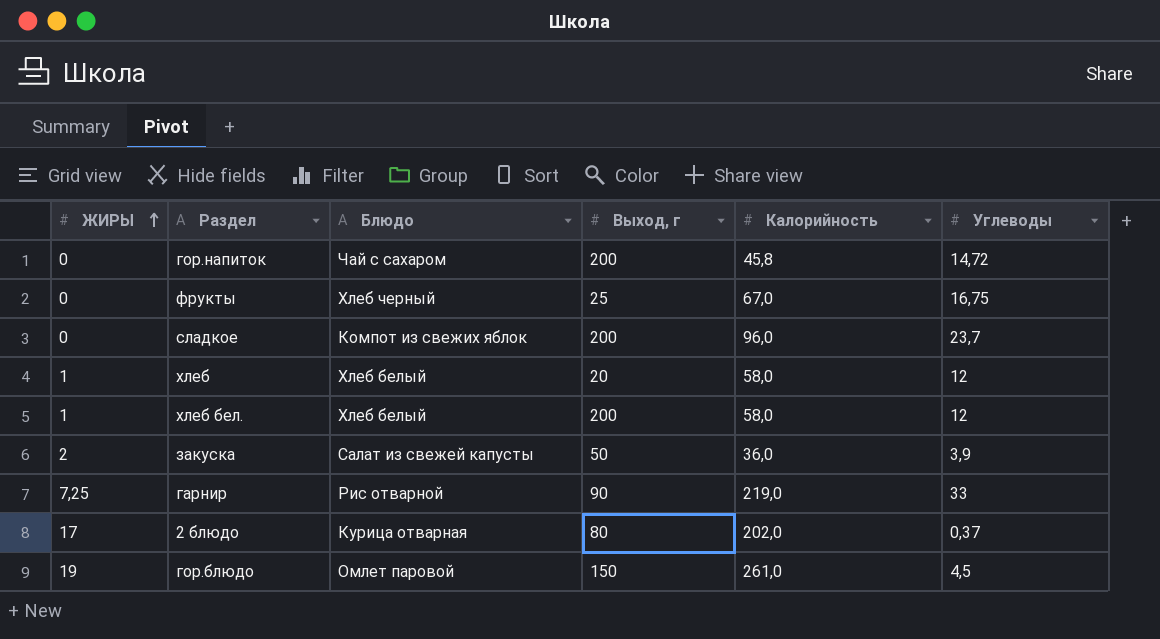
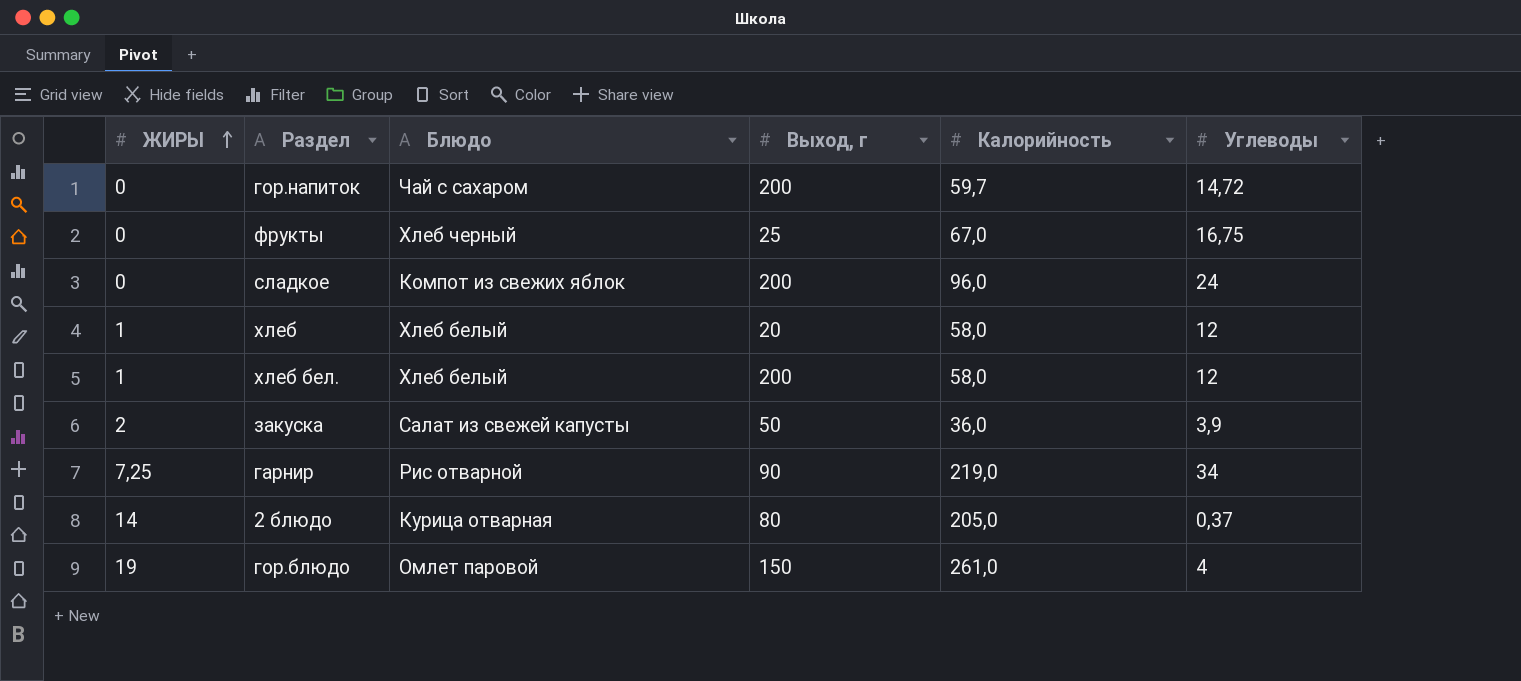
гор.напиток | Калорийность: 45,8 -> 59,7
сладкое | Углеводы: 23,7 -> 24
гарнир | Углеводы: 33 -> 34
2 блюдо | ЖИРЫ: 17 -> 14
2 блюдо | Калорийность: 202,0 -> 205,0
гор.блюдо | Углеводы: 4,5 -> 4

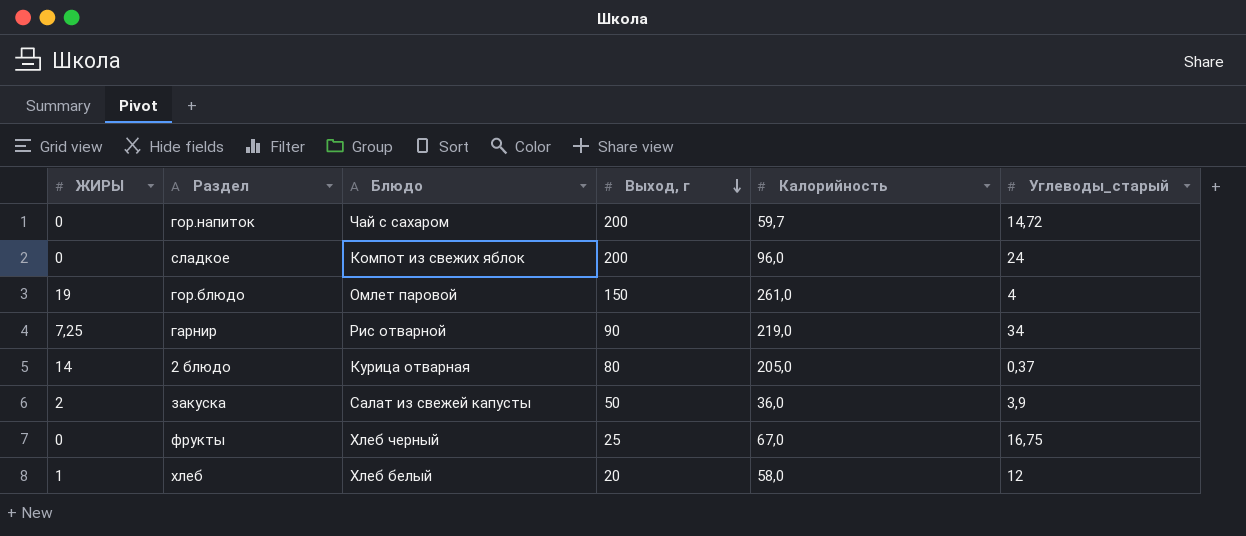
row order: ЖИРЫ ascending -> Выход, г descending
column name: Углеводы -> Углеводы_старый
row хлеб бел.: 1 | Хлеб белый | 200 | 58,0 | 12 -> none

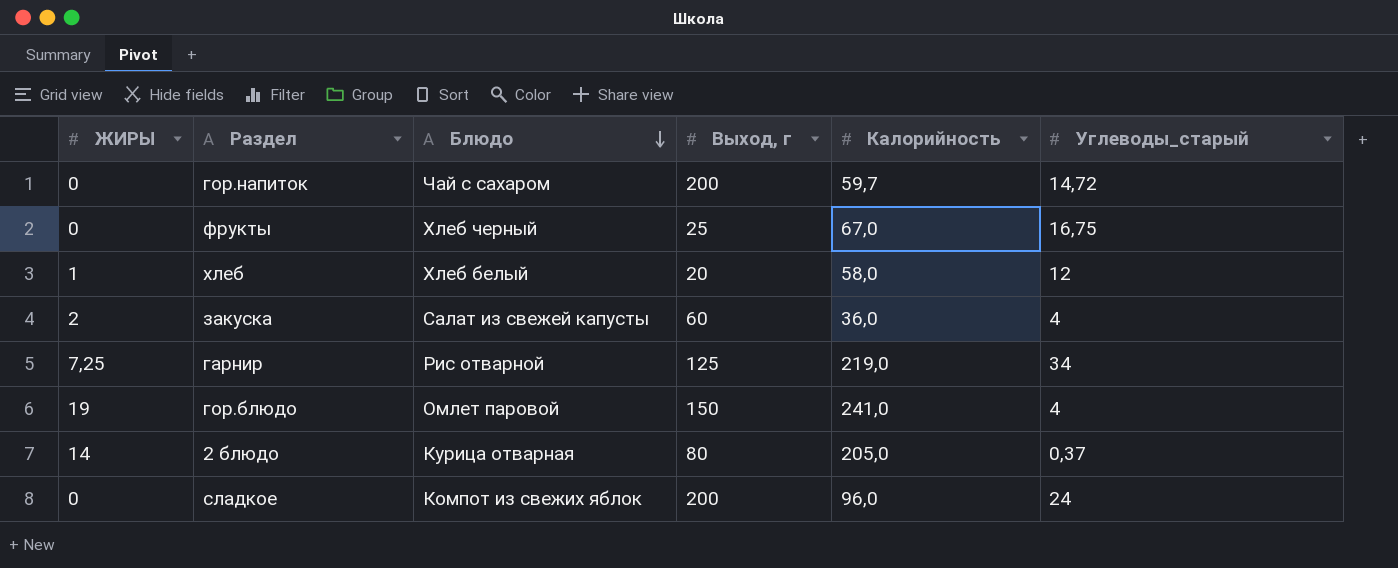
row order: Выход, г descending -> Блюдо descending
закуска | Выход, г: 50 -> 60
закуска | Углеводы_старый: 3,9 -> 4
гарнир | Выход, г: 90 -> 125
гор.блюдо | Калорийность: 261,0 -> 241,0

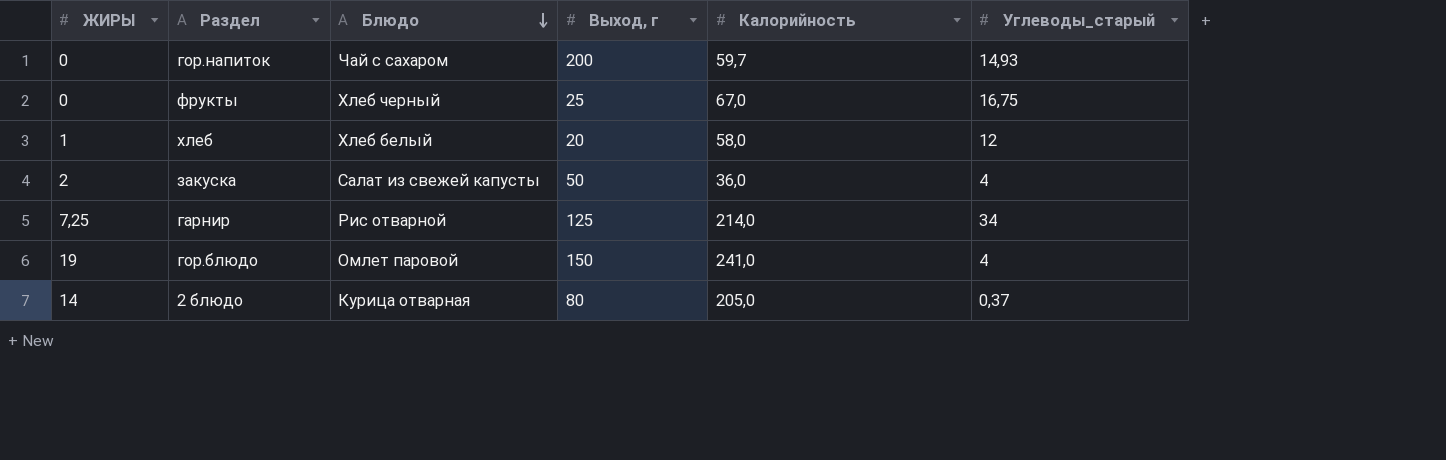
row сладкое: 0 | Компот из свежих яблок | 200 | 96,0 | 24 -> none
гор.напиток | Углеводы_старый: 14,72 -> 14,93
закуска | Выход, г: 60 -> 50
гарнир | Калорийность: 219,0 -> 214,0

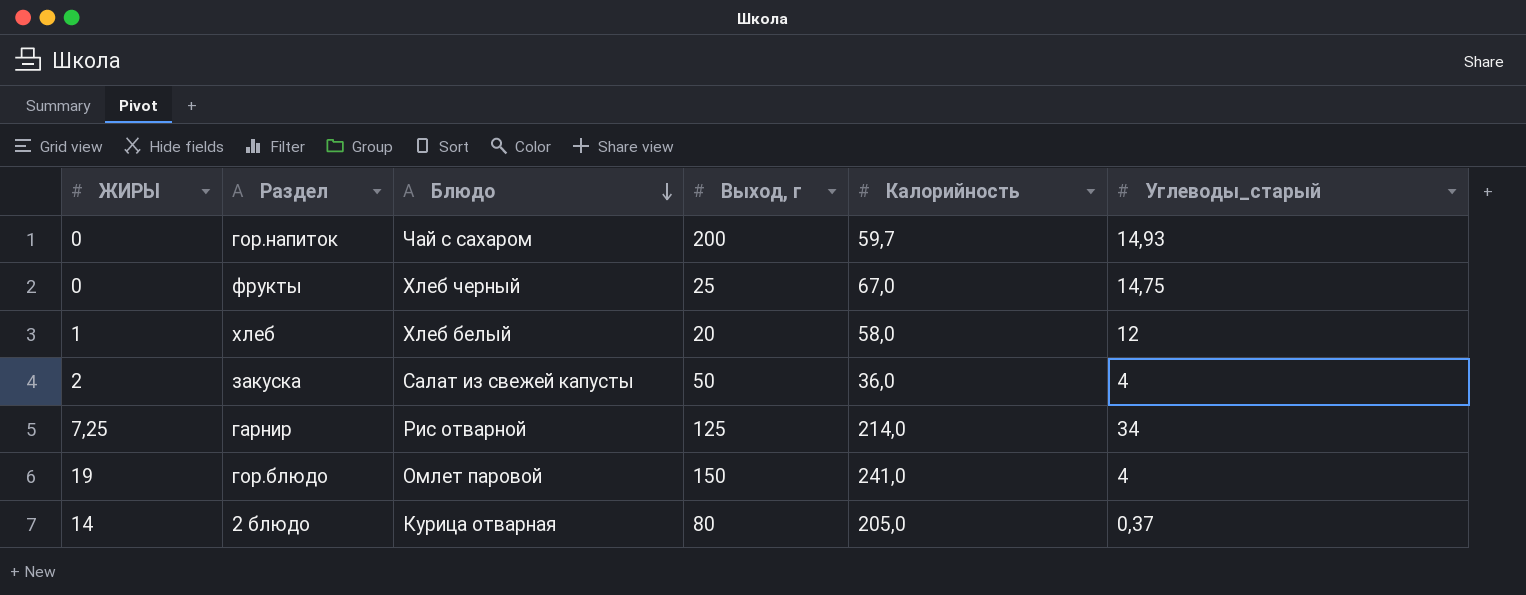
фрукты | Углеводы_старый: 16,75 -> 14,75

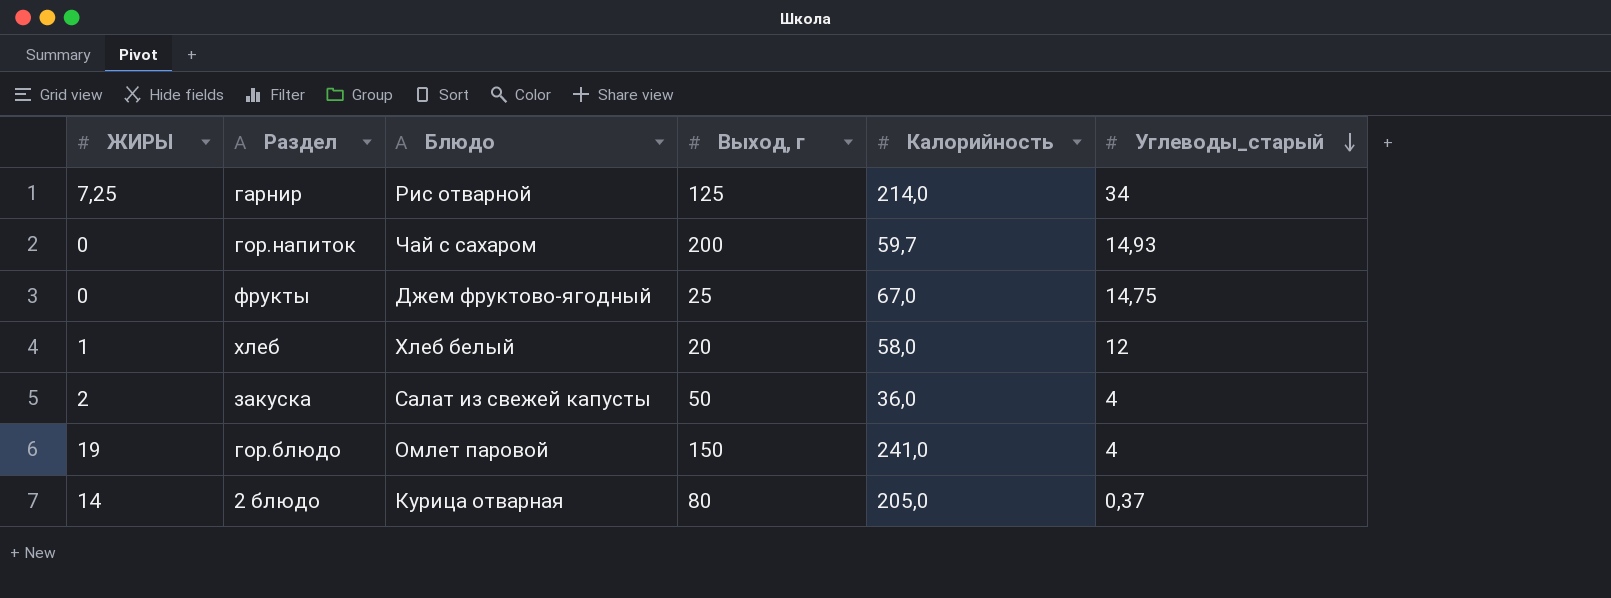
row order: Блюдо descending -> Углеводы_старый descending
фрукты | Блюдо: Хлеб черный -> Джем фруктово-ягодный

